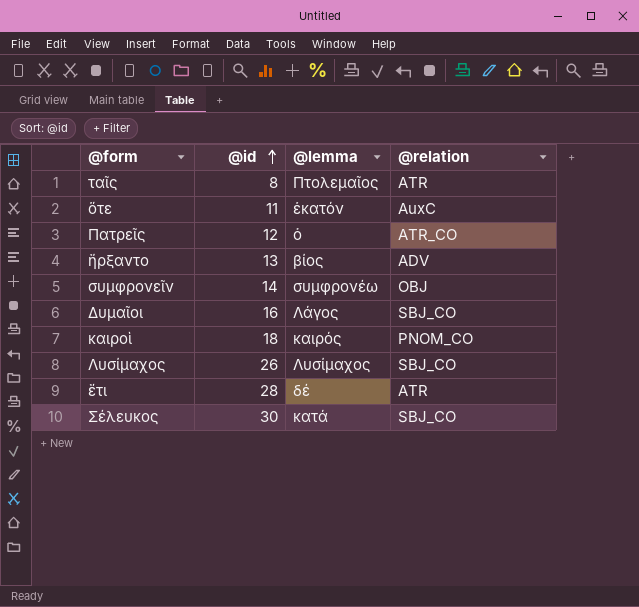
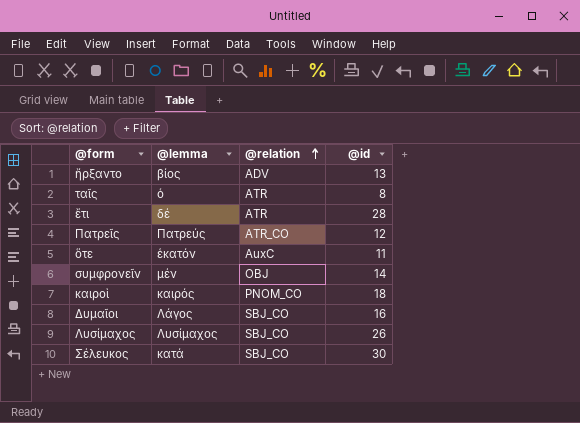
row order: @id ascending -> @relation ascending
column @id | position: 2 -> 4
ταῖς | @lemma: Πτολεμαῖος -> ὁ
Πατρεῖς | @lemma: ὁ -> Πατρεύς
συμφρονεῖν | @lemma: συμφρονέω -> μέν

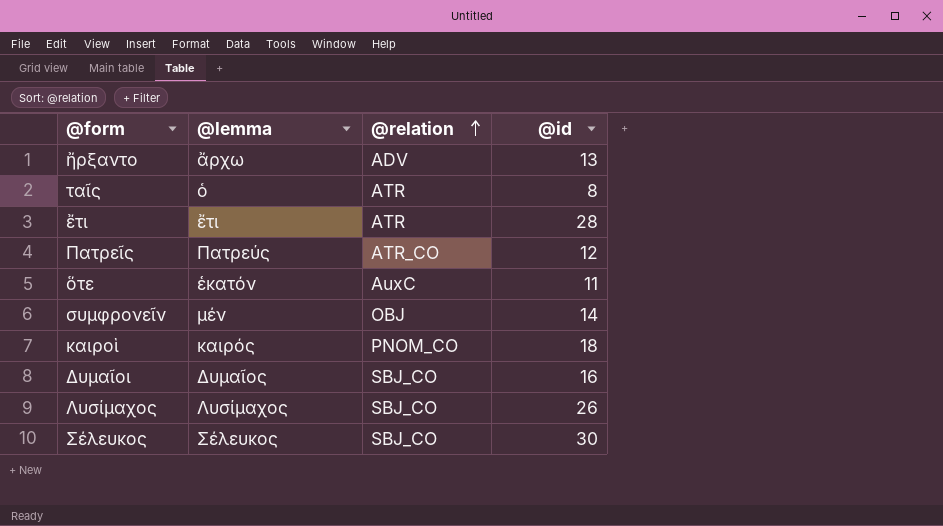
ἤρξαντο | @lemma: βίος -> ἄρχω
ἔτι | @lemma: δέ -> ἔτι
Δυμαῖοι | @lemma: Λάγος -> Δυμαῖος
Σέλευκος | @lemma: κατά -> Σέλευκος

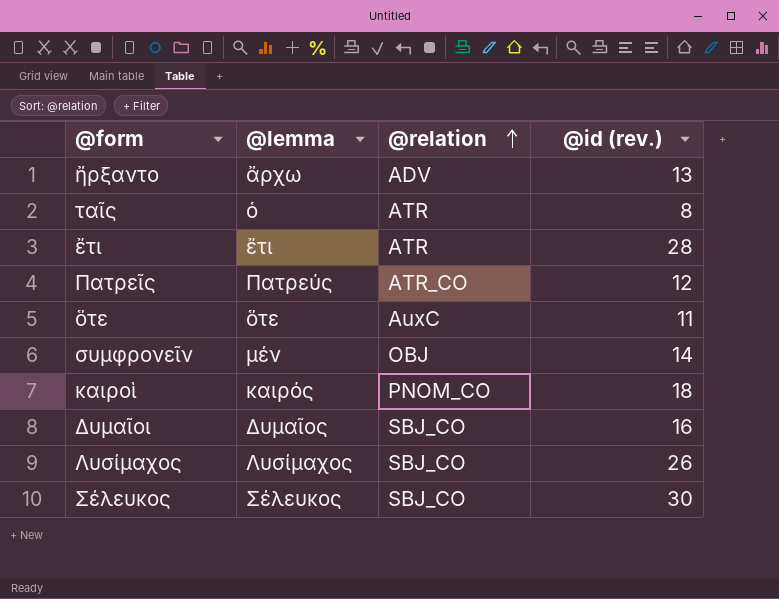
column name: @id -> @id (rev.)
ὅτε | @lemma: ἑκατόν -> ὅτε

